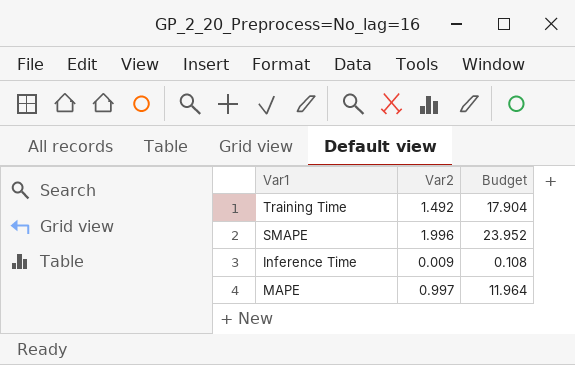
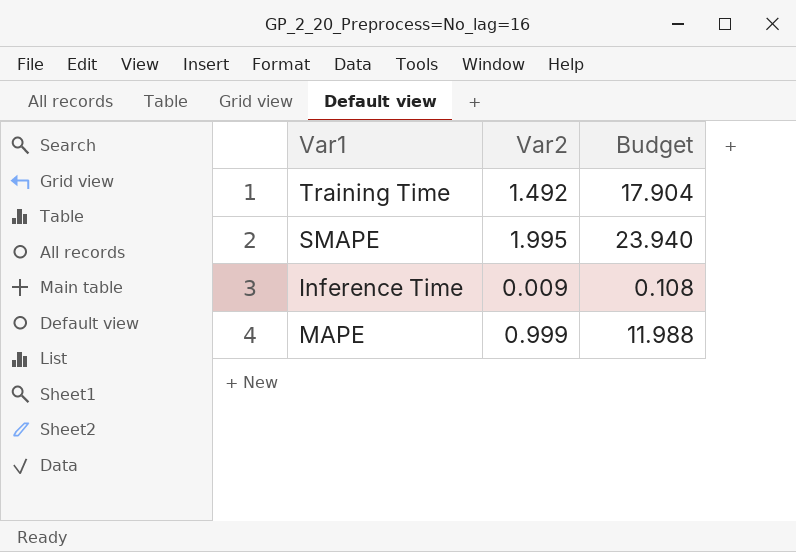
SMAPE | Var2: 1.996 -> 1.995
SMAPE | Budget: 23.952 -> 23.940
MAPE | Var2: 0.997 -> 0.999
MAPE | Budget: 11.964 -> 11.988

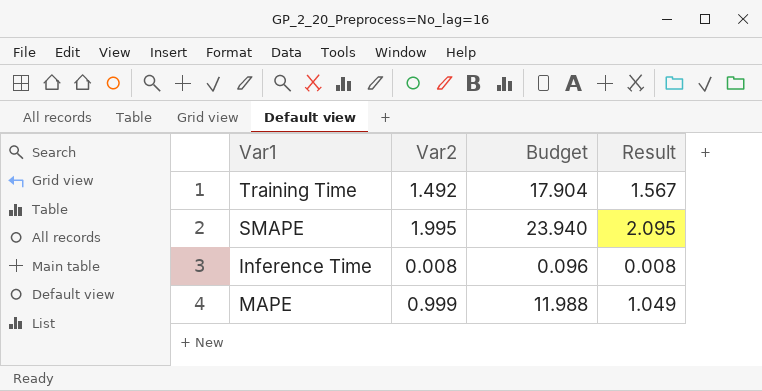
column Result | formula: none -> [Var2] * 1.05
Inference Time | Var2: 0.009 -> 0.008
Inference Time | Budget: 0.108 -> 0.096

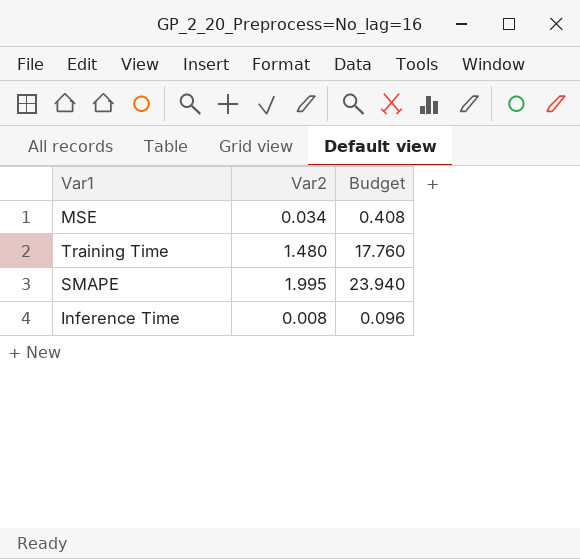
column Result | formula: [Var2] * 1.05 -> none
row MAPE: 0.999 | 11.988 | 1.049 -> none
row MSE: none -> 0.034 | 0.408
Training Time | Var2: 1.492 -> 1.480
Training Time | Budget: 17.904 -> 17.760

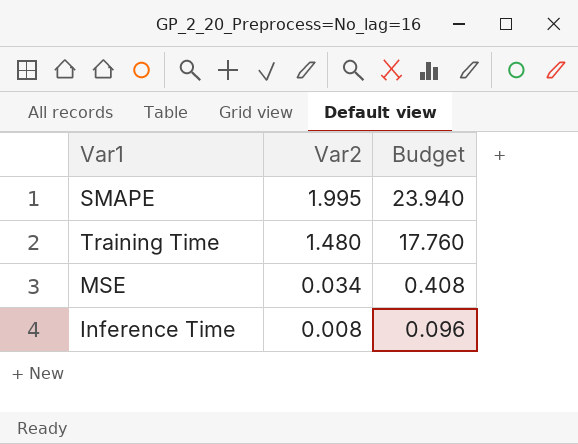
row order: none -> Var2 descending

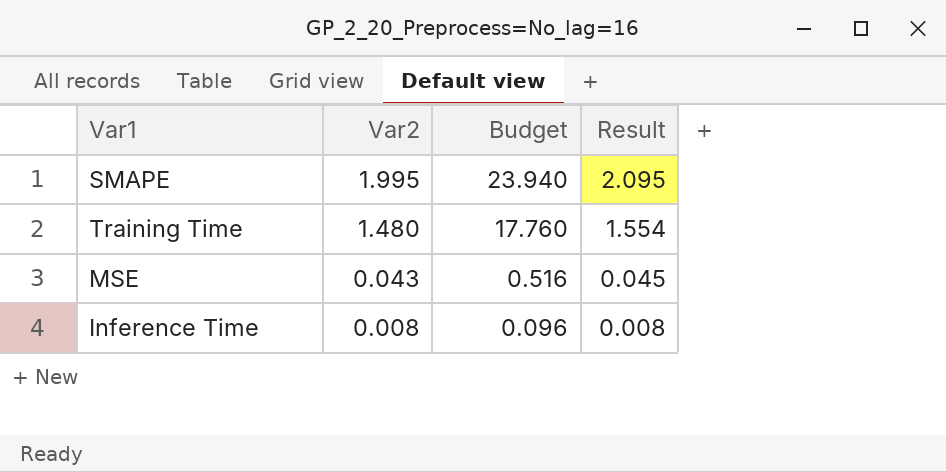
column Result | formula: none -> [Var2] * 1.05
MSE | Var2: 0.034 -> 0.043
MSE | Budget: 0.408 -> 0.516

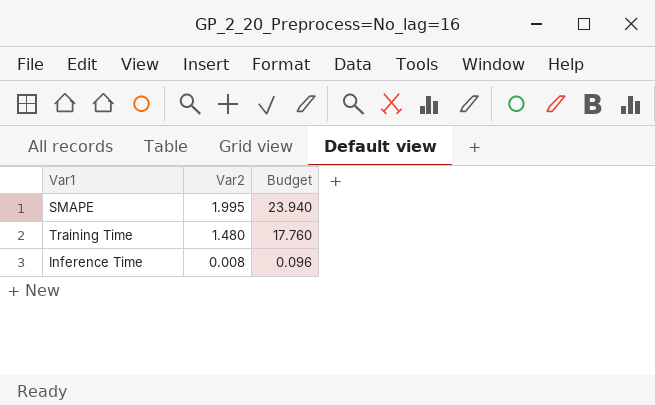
column Result | formula: [Var2] * 1.05 -> none
row MSE: 0.043 | 0.516 | 0.045 -> none

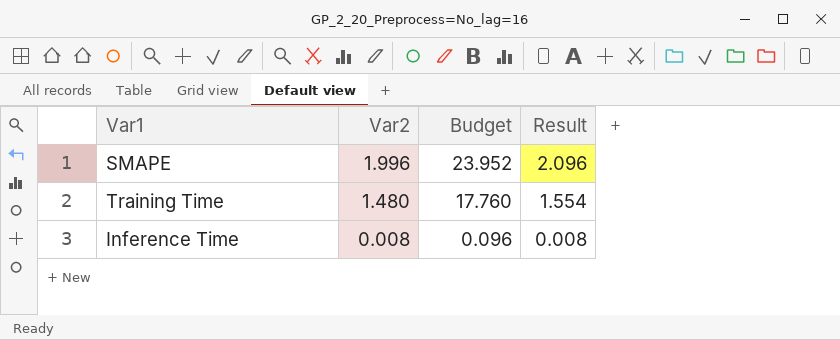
column Result | formula: none -> [Var2] * 1.05
SMAPE | Var2: 1.995 -> 1.996
SMAPE | Budget: 23.940 -> 23.952

